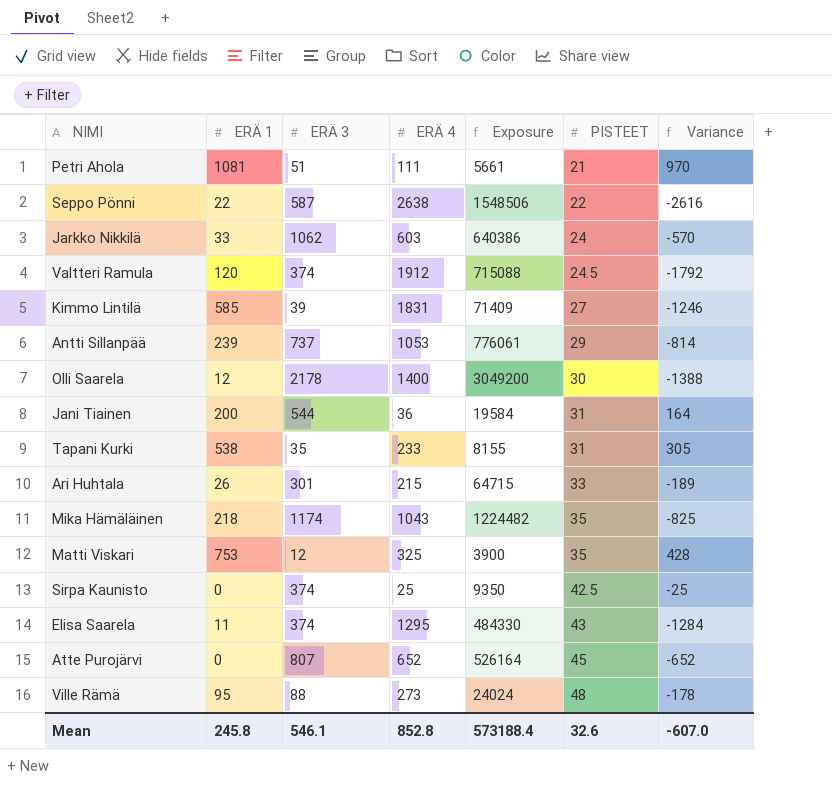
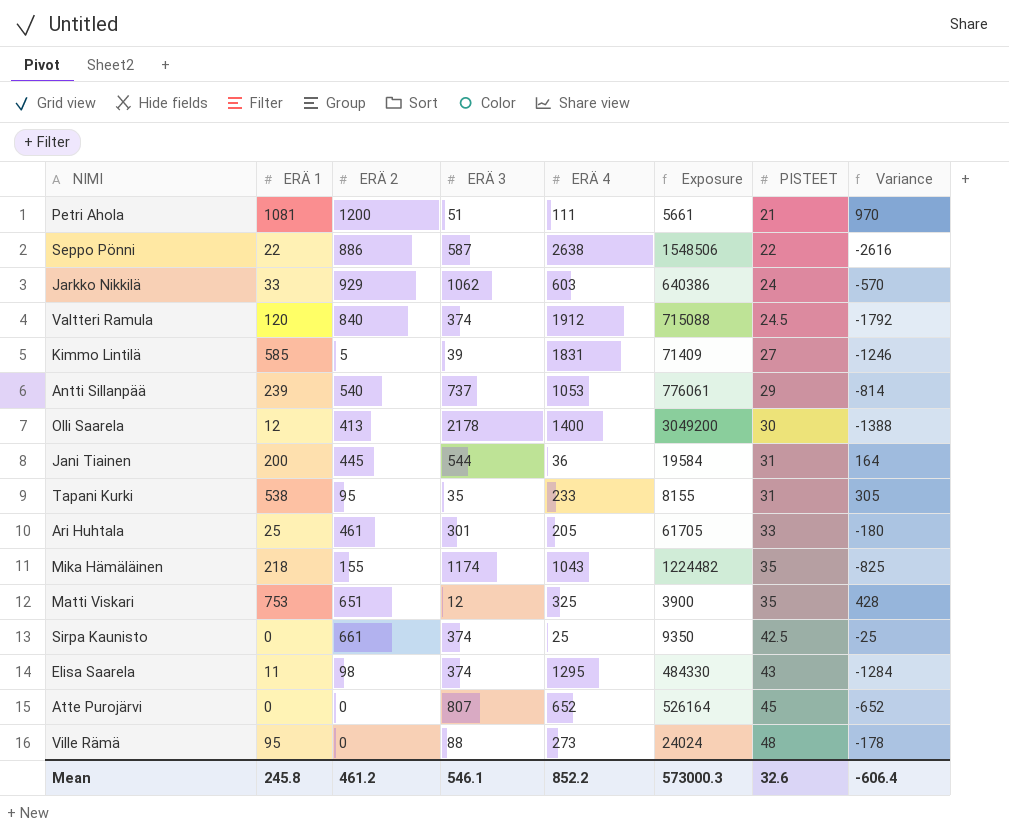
column ERÄ 2 | position: none -> 3
Ari Huhtala | ERÄ 1: 26 -> 25
Ari Huhtala | ERÄ 4: 215 -> 205
Ari Huhtala | Exposure: 64715 -> 61705
Ari Huhtala | Variance: -189 -> -180
Mean | ERÄ 4: 852.8 -> 852.2
Mean | Exposure: 573188.4 -> 573000.3
Mean | Variance: -607.0 -> -606.4

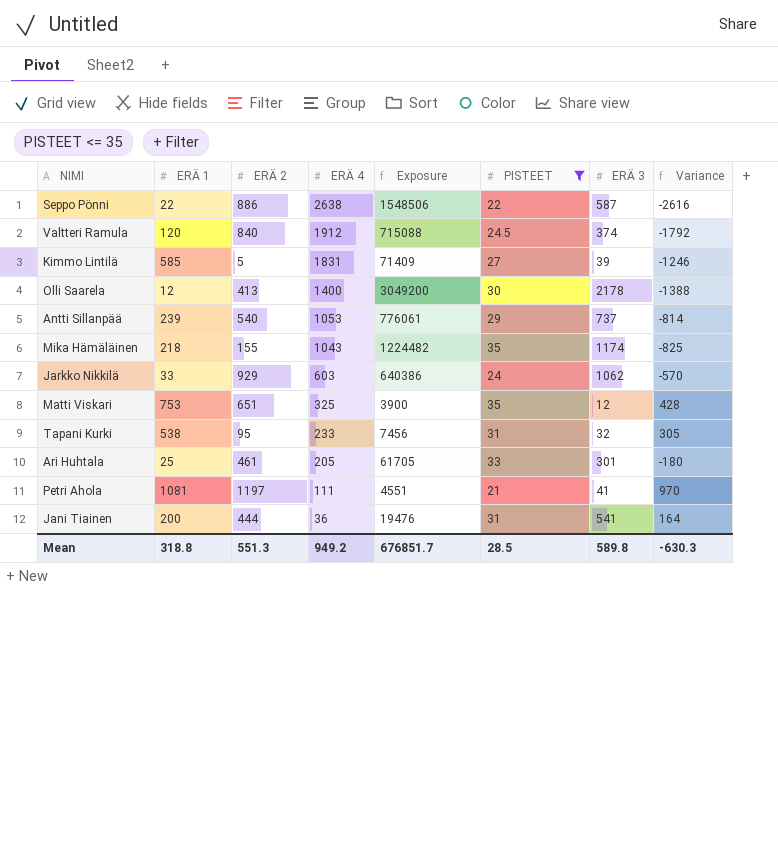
filter: none -> PISTEET <= 35
row order: PISTEET ascending -> ERÄ 4 descending
column ERÄ 3 | position: 4 -> 7
Tapani Kurki | Exposure: 8155 -> 7456
Tapani Kurki | ERÄ 3: 35 -> 32
Petri Ahola | ERÄ 2: 1200 -> 1197
Petri Ahola | Exposure: 5661 -> 4551
Petri Ahola | ERÄ 3: 51 -> 41
Jani Tiainen | ERÄ 2: 445 -> 444
Jani Tiainen | Exposure: 19584 -> 19476
Jani Tiainen | ERÄ 3: 544 -> 541
Mean | ERÄ 1: 245.8 -> 318.8
Mean | ERÄ 2: 461.2 -> 551.3
Mean | ERÄ 4: 852.2 -> 949.2
Mean | Exposure: 573000.3 -> 676851.7
Mean | PISTEET: 32.6 -> 28.5
Mean | ERÄ 3: 546.1 -> 589.8
Mean | Variance: -606.4 -> -630.3

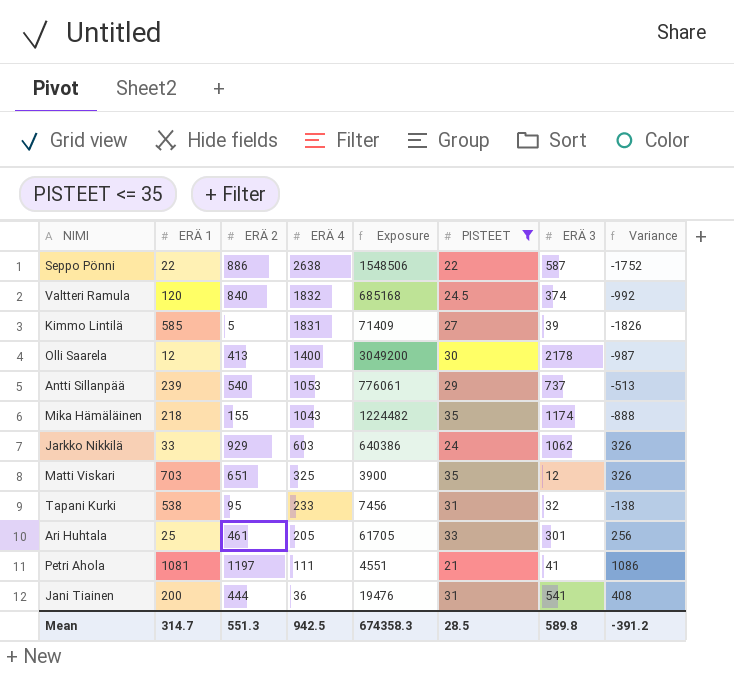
column Variance | formula: [ERÄ 1] - [ERÄ 4] -> [ERÄ 2] - [ERÄ 4]
Valtteri Ramula | ERÄ 4: 1912 -> 1832
Valtteri Ramula | Exposure: 715088 -> 685168
Matti Viskari | ERÄ 1: 753 -> 703
Mean | ERÄ 1: 318.8 -> 314.7
Mean | ERÄ 4: 949.2 -> 942.5
Mean | Exposure: 676851.7 -> 674358.3
Mean | Variance: -630.3 -> -391.2

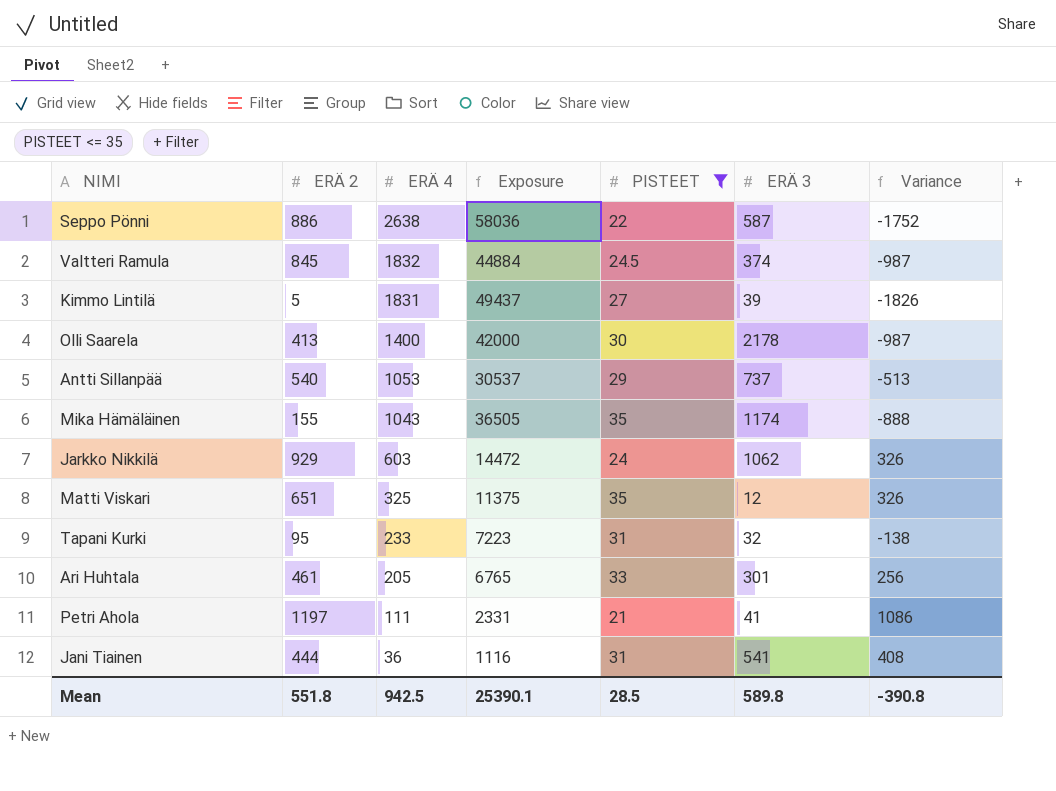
column ERÄ 1 | position: 2 -> none
column Exposure | formula: [ERÄ 4] * [ERÄ 3] -> [ERÄ 4] * [PISTEET]
Valtteri Ramula | ERÄ 2: 840 -> 845
Valtteri Ramula | Variance: -992 -> -987
Mean | ERÄ 2: 551.3 -> 551.8
Mean | Exposure: 674358.3 -> 25390.1
Mean | Variance: -391.2 -> -390.8

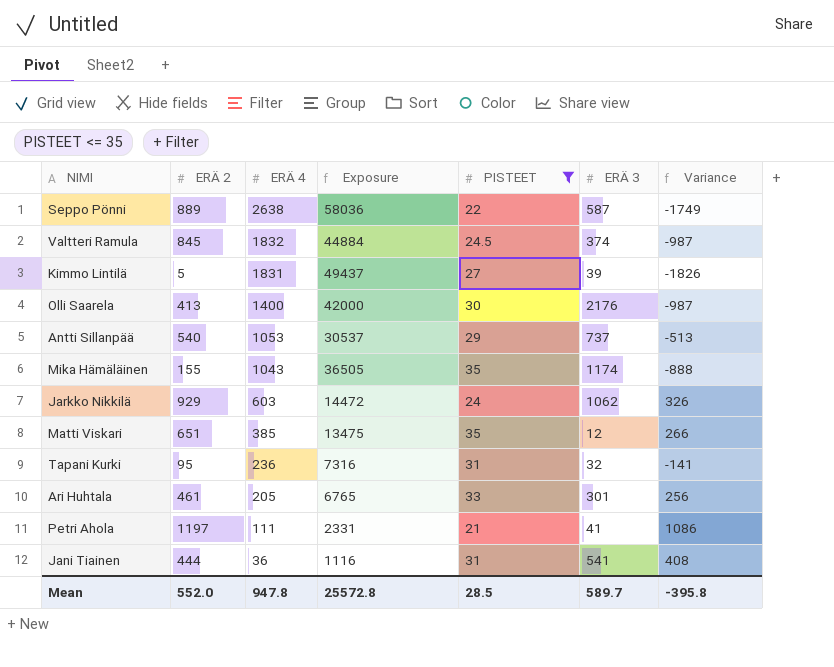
Seppo Pönni | ERÄ 2: 886 -> 889
Seppo Pönni | Variance: -1752 -> -1749
Olli Saarela | ERÄ 3: 2178 -> 2176
Matti Viskari | ERÄ 4: 325 -> 385
Matti Viskari | Exposure: 11375 -> 13475
Matti Viskari | Variance: 326 -> 266
Tapani Kurki | ERÄ 4: 233 -> 236
Tapani Kurki | Exposure: 7223 -> 7316
Tapani Kurki | Variance: -138 -> -141
Mean | ERÄ 2: 551.8 -> 552.0
Mean | ERÄ 4: 942.5 -> 947.8
Mean | Exposure: 25390.1 -> 25572.8
Mean | ERÄ 3: 589.8 -> 589.7
Mean | Variance: -390.8 -> -395.8

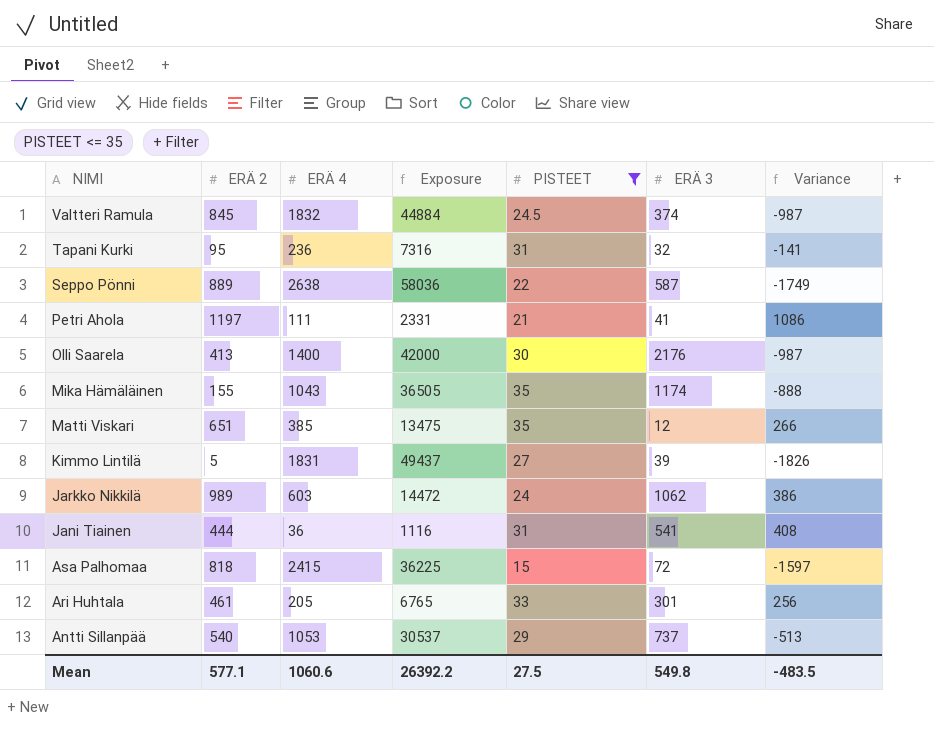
row order: ERÄ 4 descending -> NIMI descending
Jarkko Nikkilä | ERÄ 2: 929 -> 989
Jarkko Nikkilä | Variance: 326 -> 386
row Asa Palhomaa: none -> 818 | 2415 | 36225 | 15 | 72 | -1597
Mean | ERÄ 2: 552.0 -> 577.1
Mean | ERÄ 4: 947.8 -> 1060.6
Mean | Exposure: 25572.8 -> 26392.2
Mean | PISTEET: 28.5 -> 27.5
Mean | ERÄ 3: 589.7 -> 549.8
Mean | Variance: -395.8 -> -483.5

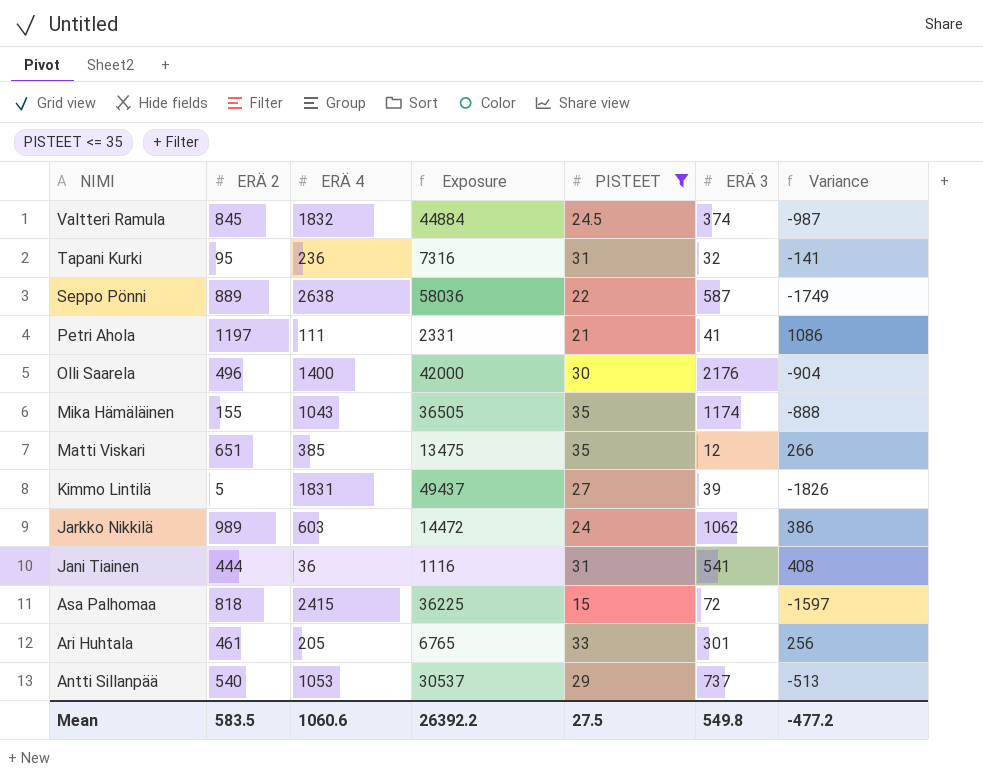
Olli Saarela | ERÄ 2: 413 -> 496
Olli Saarela | Variance: -987 -> -904
Mean | ERÄ 2: 577.1 -> 583.5
Mean | Variance: -483.5 -> -477.2

